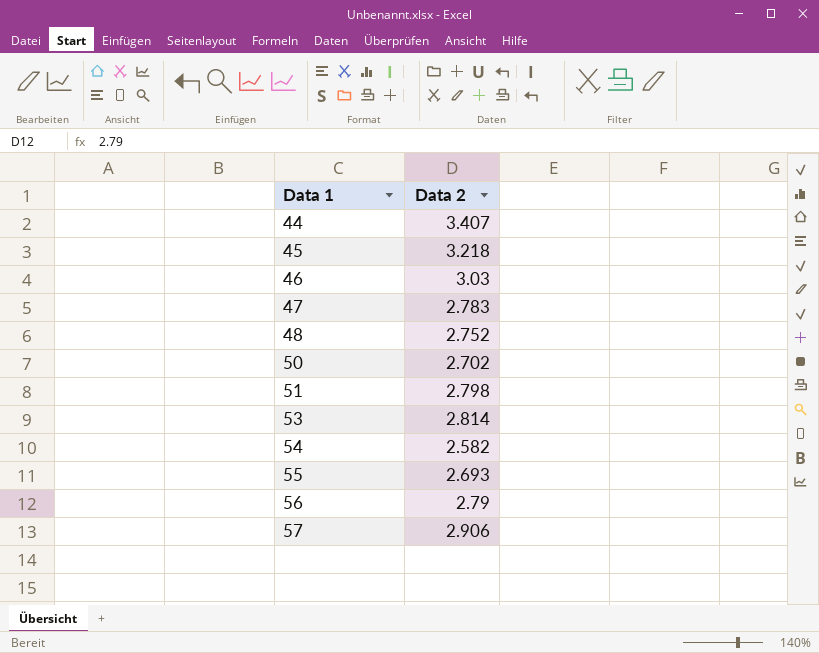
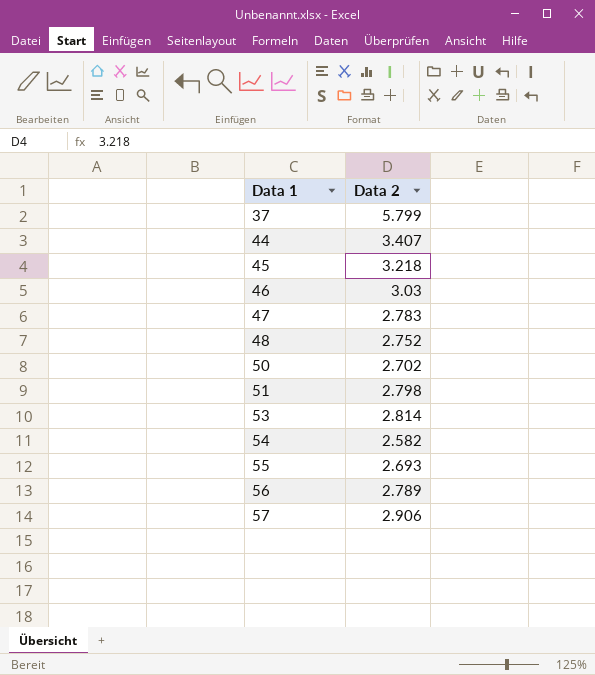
row 37: none -> 5.799
56 | Data 2: 2.79 -> 2.789

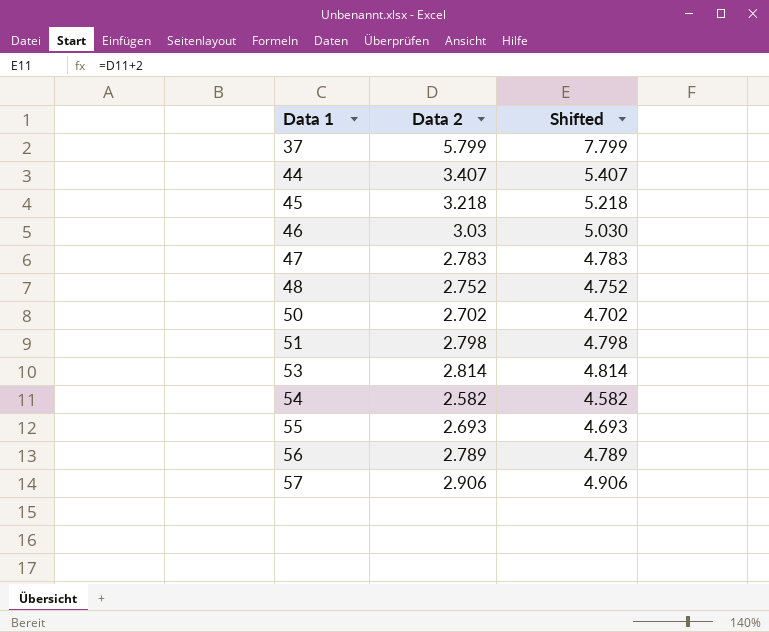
column Shifted | formula: none -> [Data 2] + 2

